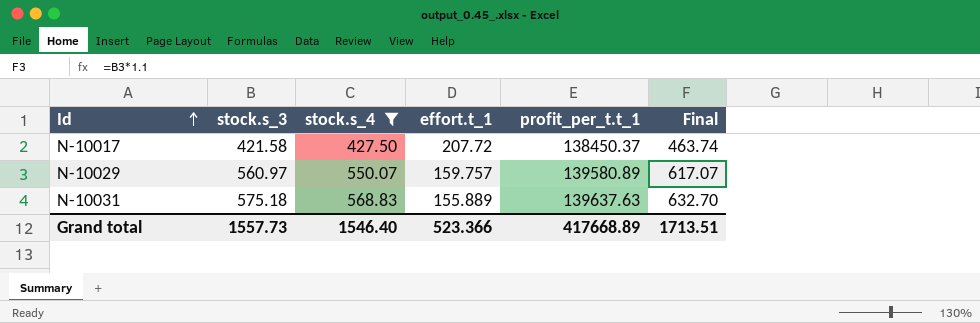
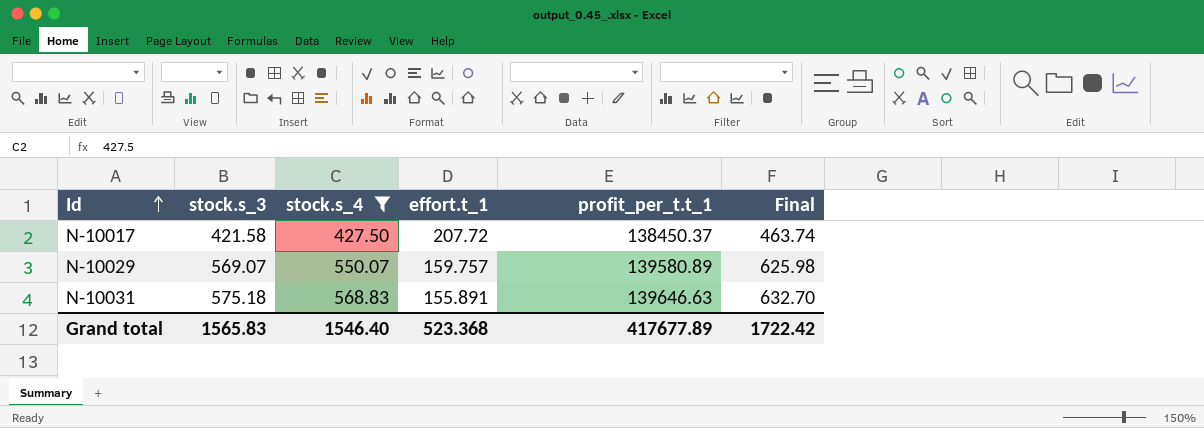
N-10029 | stock.s_3: 560.97 -> 569.07
N-10029 | Final: 617.07 -> 625.98
N-10031 | effort.t_1: 155.889 -> 155.891
N-10031 | profit_per_t.t_1: 139637.63 -> 139646.63
Grand total | stock.s_3: 1557.73 -> 1565.83
Grand total | effort.t_1: 523.366 -> 523.368
Grand total | profit_per_t.t_1: 417668.89 -> 417677.89
Grand total | Final: 1713.51 -> 1722.42

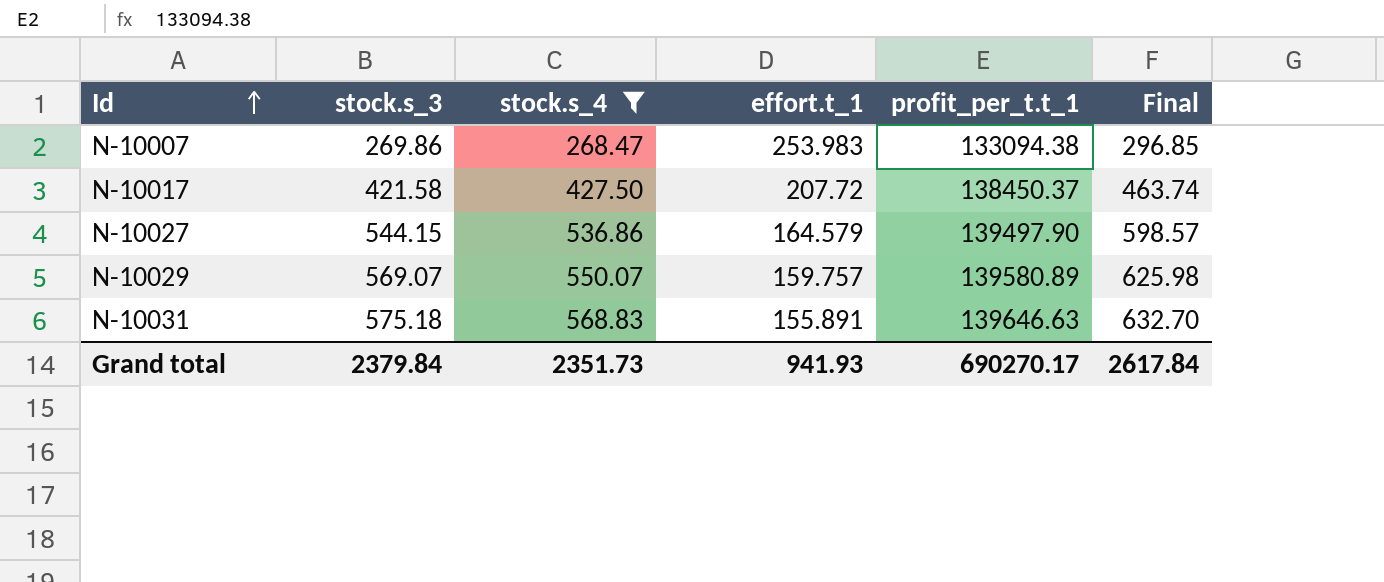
row N-10007: none -> 269.86 | 268.47 | 253.983 | 133094.38 | 296.85
row N-10027: none -> 544.15 | 536.86 | 164.579 | 139497.90 | 598.57
Grand total | stock.s_3: 1565.83 -> 2379.84
Grand total | stock.s_4: 1546.40 -> 2351.73
Grand total | effort.t_1: 523.368 -> 941.93
Grand total | profit_per_t.t_1: 417677.89 -> 690270.17
Grand total | Final: 1722.42 -> 2617.84

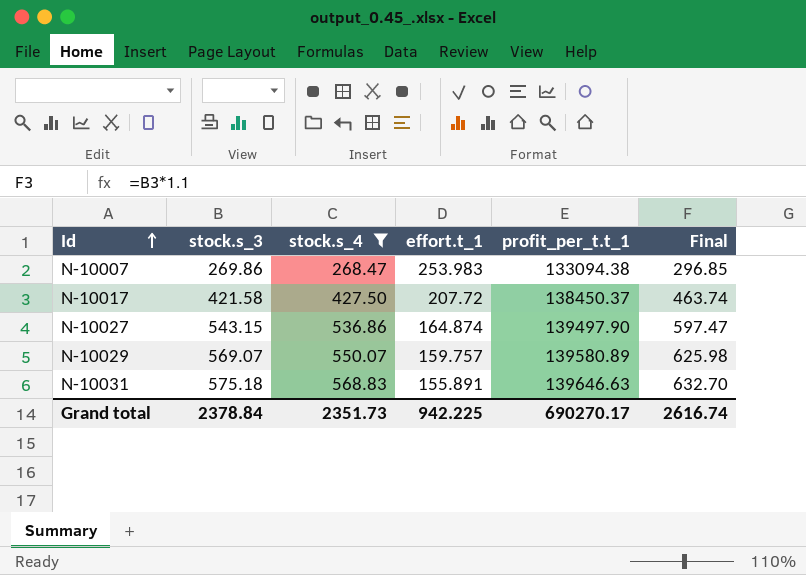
N-10027 | stock.s_3: 544.15 -> 543.15
N-10027 | effort.t_1: 164.579 -> 164.874
N-10027 | Final: 598.57 -> 597.47
Grand total | stock.s_3: 2379.84 -> 2378.84
Grand total | effort.t_1: 941.93 -> 942.225
Grand total | Final: 2617.84 -> 2616.74

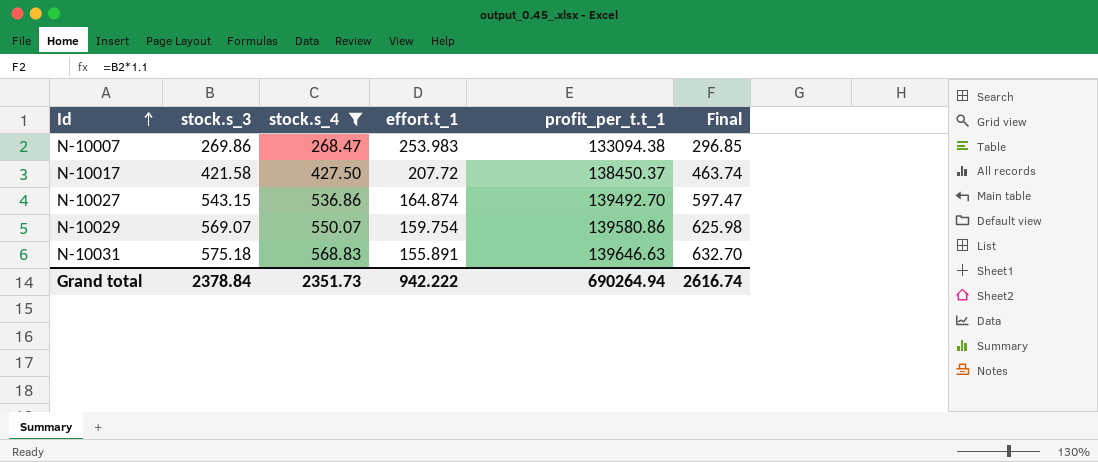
N-10027 | profit_per_t.t_1: 139497.90 -> 139492.70
N-10029 | effort.t_1: 159.757 -> 159.754
N-10029 | profit_per_t.t_1: 139580.89 -> 139580.86
Grand total | effort.t_1: 942.225 -> 942.222
Grand total | profit_per_t.t_1: 690270.17 -> 690264.94

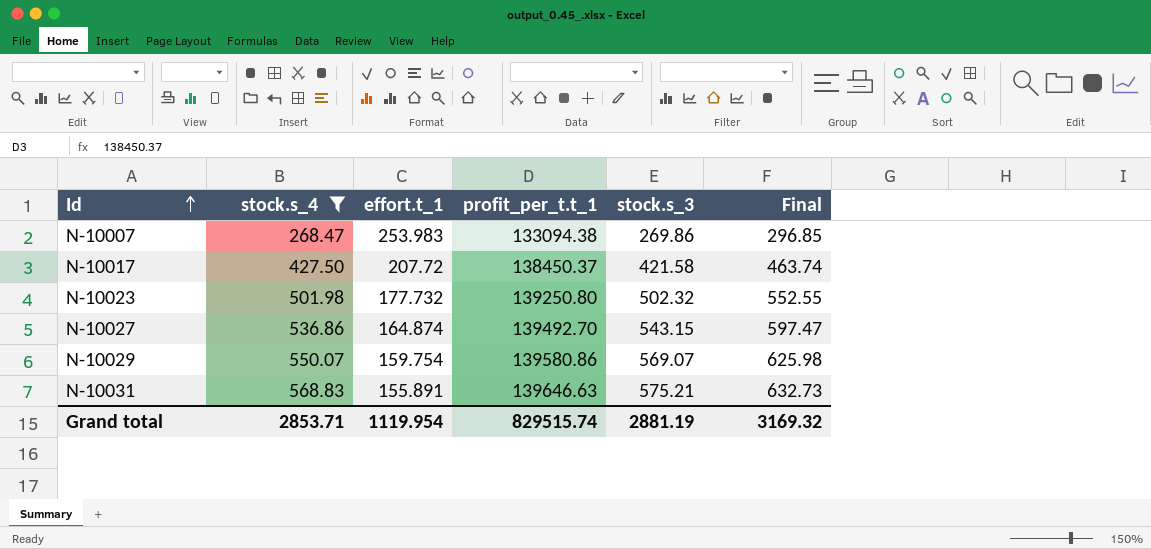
column stock.s_3 | position: 2 -> 5
row N-10023: none -> 501.98 | 177.732 | 139250.80 | 502.32 | 552.55
N-10031 | stock.s_3: 575.18 -> 575.21
N-10031 | Final: 632.70 -> 632.73
Grand total | stock.s_4: 2351.73 -> 2853.71
Grand total | effort.t_1: 942.222 -> 1119.954
Grand total | profit_per_t.t_1: 690264.94 -> 829515.74
Grand total | stock.s_3: 2378.84 -> 2881.19
Grand total | Final: 2616.74 -> 3169.32

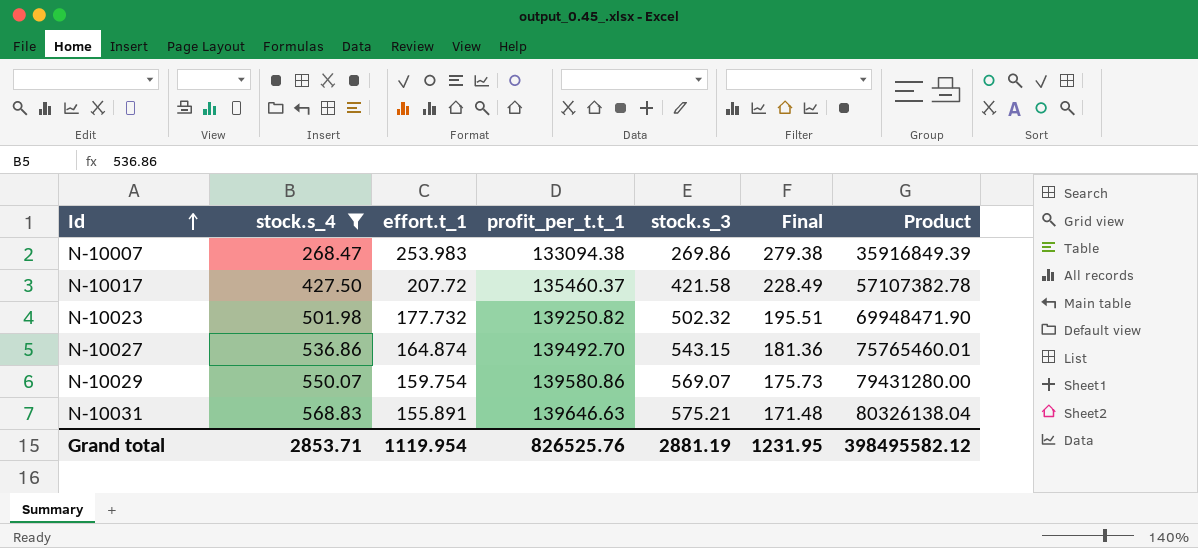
column Final | formula: [stock.s_3] * 1.1 -> [effort.t_1] * 1.1
column Product | formula: none -> [profit_per_t.t_1] * [stock.s_3]
N-10017 | profit_per_t.t_1: 138450.37 -> 135460.37
N-10023 | profit_per_t.t_1: 139250.80 -> 139250.82
Grand total | profit_per_t.t_1: 829515.74 -> 826525.76
Grand total | Final: 3169.32 -> 1231.95

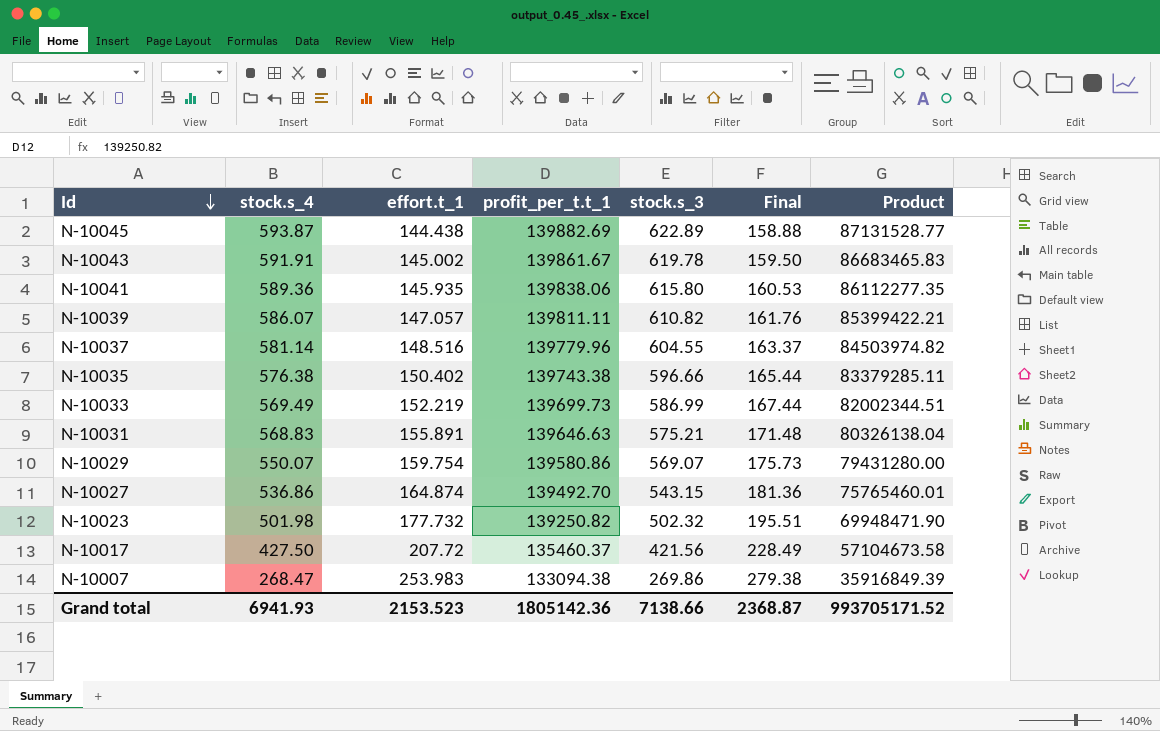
filter: stock.s_4 <= 568.83 -> none
row order: Id ascending -> Id descending
N-10017 | stock.s_3: 421.58 -> 421.56
N-10017 | Product: 57107382.78 -> 57104673.58
Grand total | stock.s_4: 2853.71 -> 6941.93
Grand total | effort.t_1: 1119.954 -> 2153.523
Grand total | profit_per_t.t_1: 826525.76 -> 1805142.36
Grand total | stock.s_3: 2881.19 -> 7138.66
Grand total | Final: 1231.95 -> 2368.87
Grand total | Product: 398495582.12 -> 993705171.52

